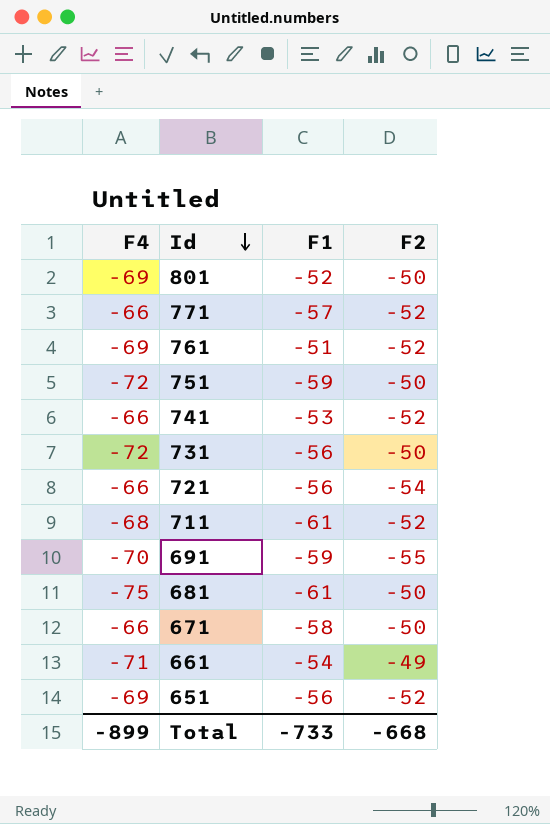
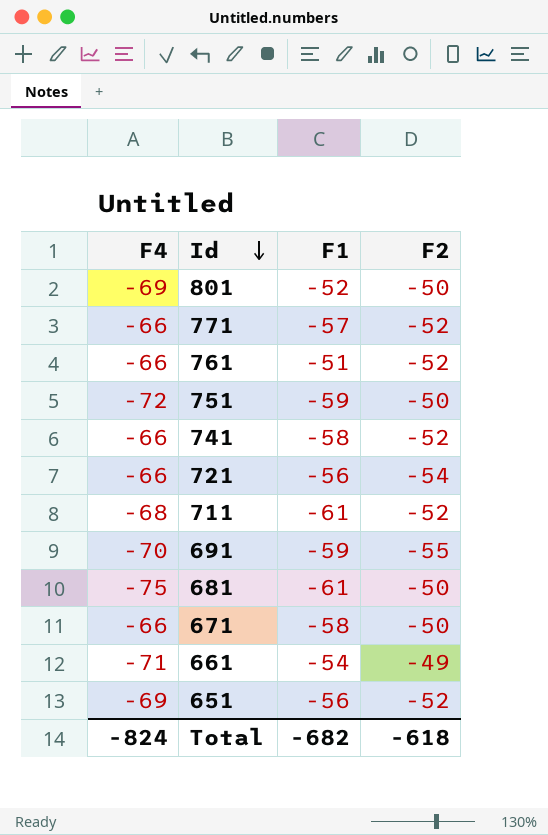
row 731: -72 | -56 | -50 -> none
761 | F4: -69 -> -66
741 | F1: -53 -> -58
Total | F4: -899 -> -824
Total | F1: -733 -> -682
Total | F2: -668 -> -618

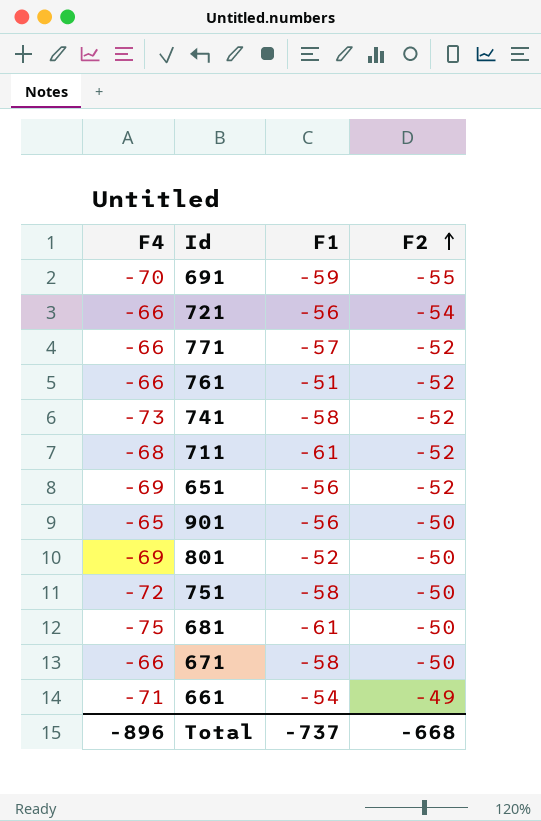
row order: Id descending -> F2 ascending
741 | F4: -66 -> -73
row 901: none -> -65 | -56 | -50
751 | F1: -59 -> -58
Total | F4: -824 -> -896
Total | F1: -682 -> -737
Total | F2: -618 -> -668

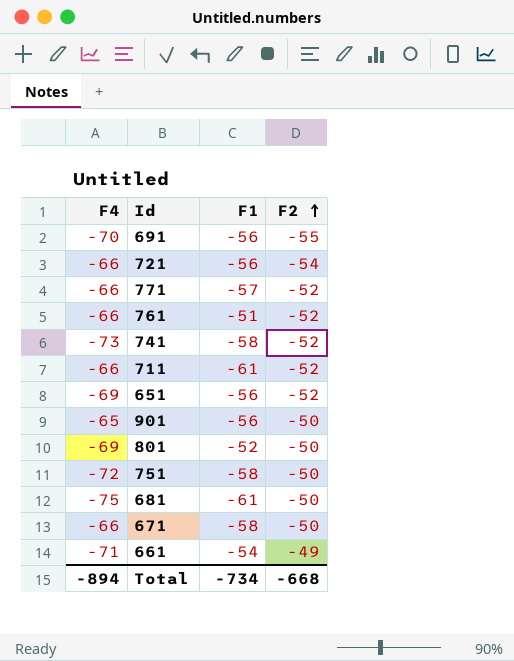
691 | F1: -59 -> -56
711 | F4: -68 -> -66
Total | F4: -896 -> -894
Total | F1: -737 -> -734

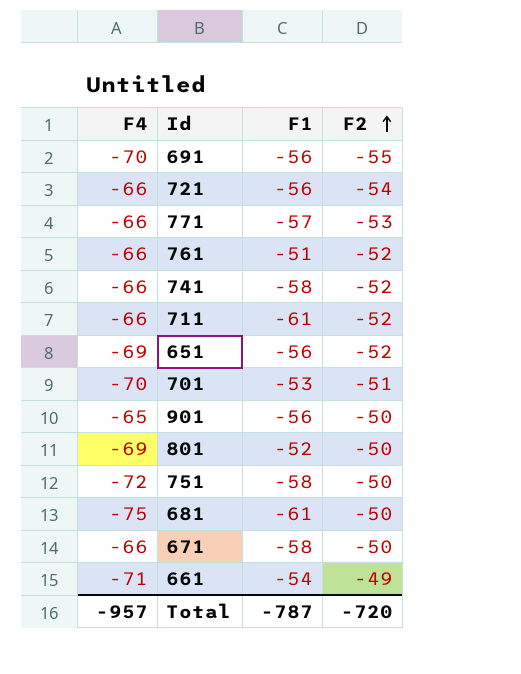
771 | F2: -52 -> -53
741 | F4: -73 -> -66
row 701: none -> -70 | -53 | -51
Total | F4: -894 -> -957
Total | F1: -734 -> -787
Total | F2: -668 -> -720

